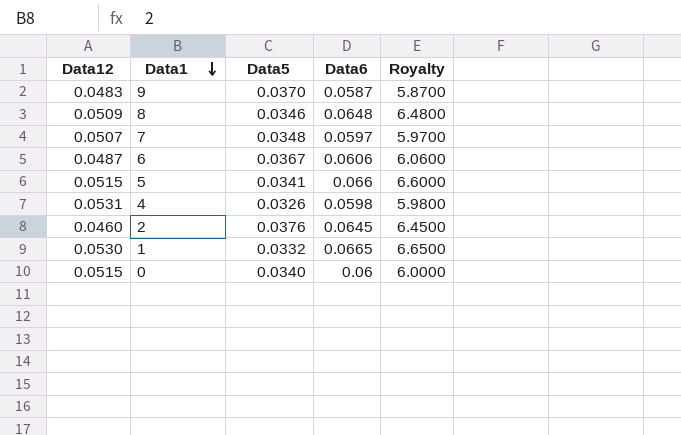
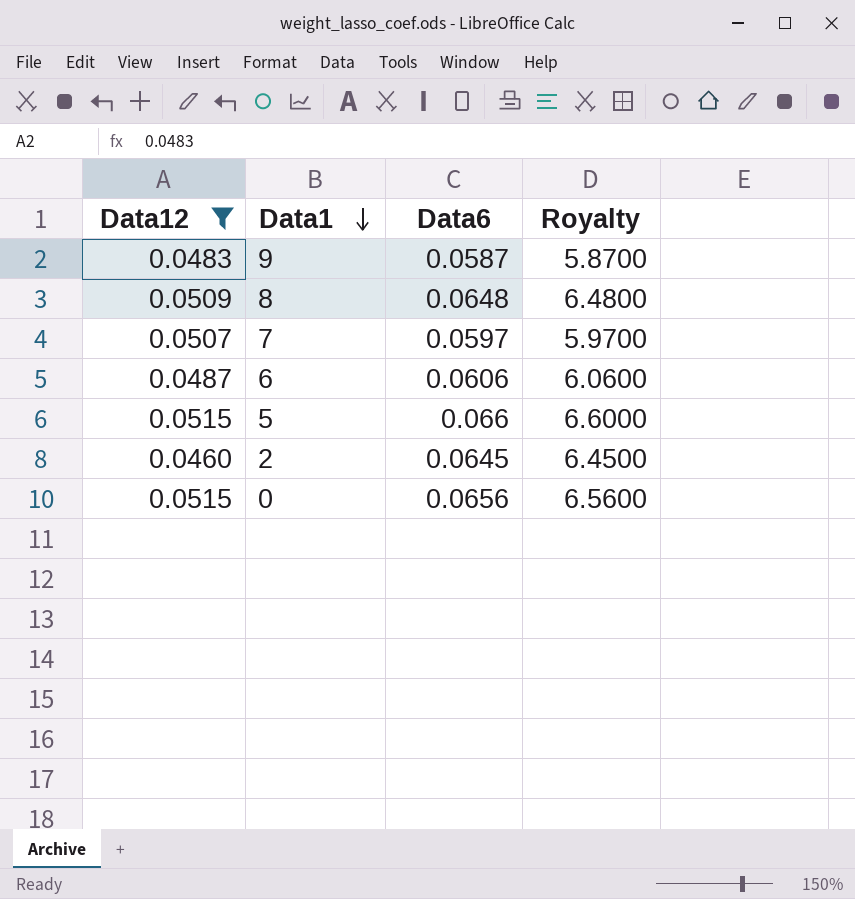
filter: none -> Data12 <= 0.0515
column Data5 | position: 3 -> none
0 | Data6: 0.06 -> 0.0656
0 | Royalty: 6.0000 -> 6.5600

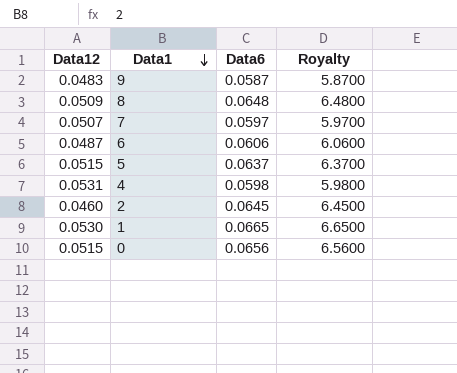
filter: Data12 <= 0.0515 -> none
5 | Data6: 0.066 -> 0.0637
5 | Royalty: 6.6000 -> 6.3700

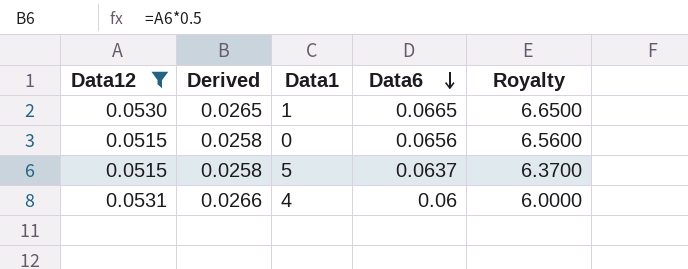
filter: none -> Data12 >= 0.0515
row order: Data1 descending -> Data6 descending
column Derived | formula: none -> [Data12] * 0.5
4 | Data6: 0.0598 -> 0.06
4 | Royalty: 5.9800 -> 6.0000

